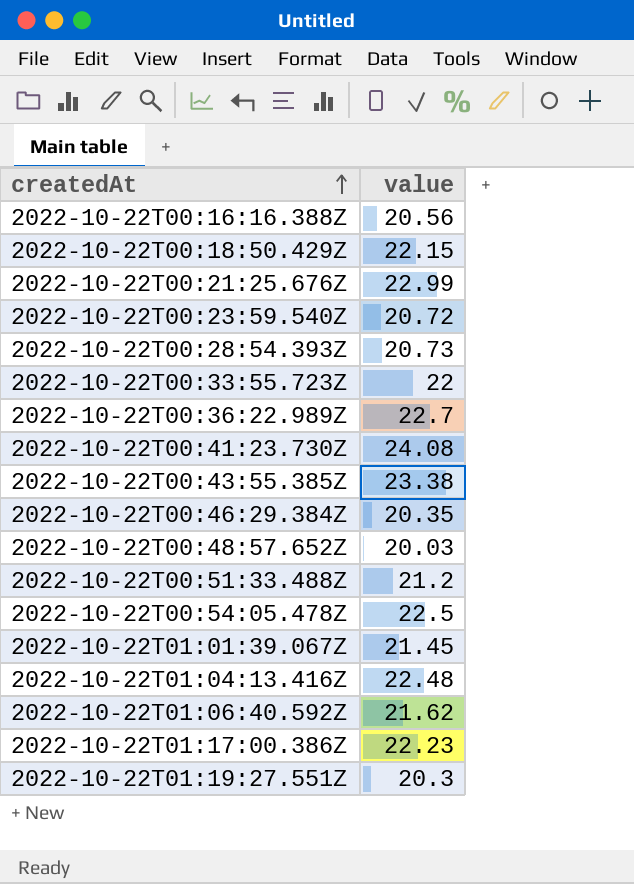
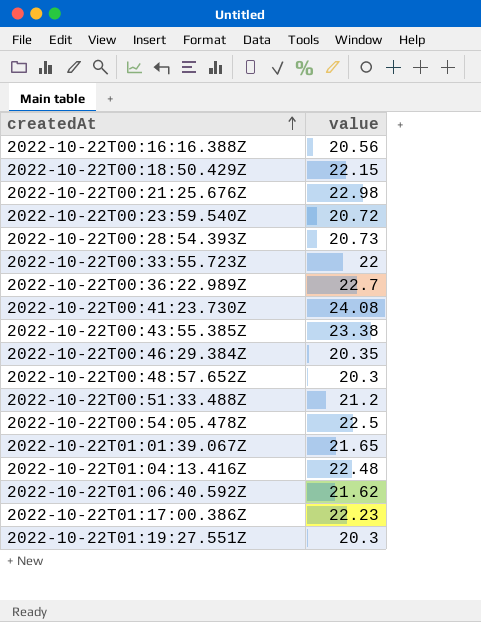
2022-10-22T00:21:25.676Z | value: 22.99 -> 22.98
2022-10-22T00:48:57.652Z | value: 20.03 -> 20.3
2022-10-22T01:01:39.067Z | value: 21.45 -> 21.65

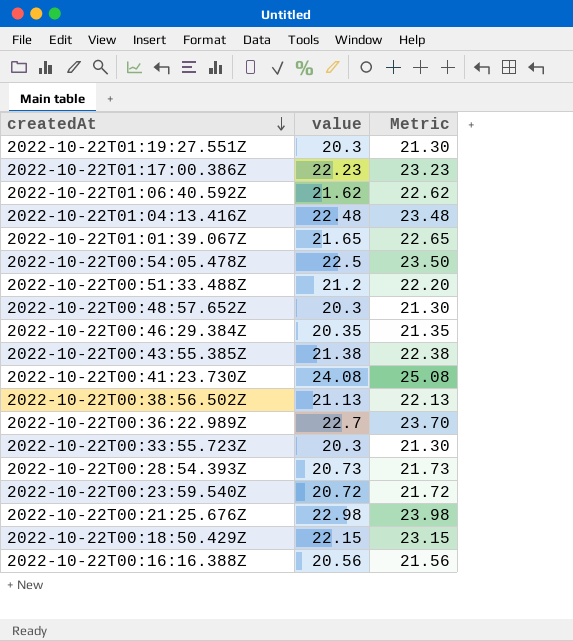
row order: createdAt ascending -> createdAt descending
column Metric | formula: none -> [value] + 1
2022-10-22T00:43:55.385Z | value: 23.38 -> 21.38
row 2022-10-22T00:38:56.502Z: none -> 21.13 | 22.13
2022-10-22T00:33:55.723Z | value: 22 -> 20.3

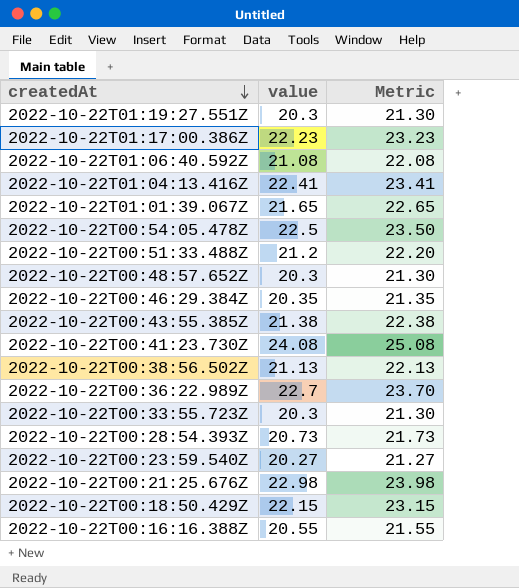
2022-10-22T01:06:40.592Z | value: 21.62 -> 21.08
2022-10-22T01:06:40.592Z | Metric: 22.62 -> 22.08
2022-10-22T01:04:13.416Z | value: 22.48 -> 22.41
2022-10-22T01:04:13.416Z | Metric: 23.48 -> 23.41
2022-10-22T00:23:59.540Z | value: 20.72 -> 20.27
2022-10-22T00:23:59.540Z | Metric: 21.72 -> 21.27
2022-10-22T00:16:16.388Z | value: 20.56 -> 20.55
2022-10-22T00:16:16.388Z | Metric: 21.56 -> 21.55

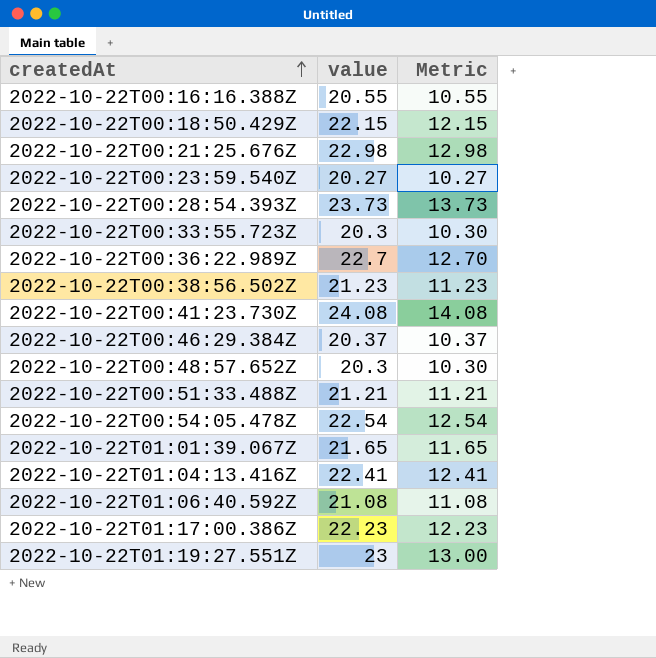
row order: createdAt descending -> createdAt ascending
column Metric | formula: [value] + 1 -> [value] - 10
row 2022-10-22T00:43:55.385Z: 21.38 | 22.38 -> none
2022-10-22T00:28:54.393Z | value: 20.73 -> 23.73
2022-10-22T00:38:56.502Z | value: 21.13 -> 21.23
2022-10-22T00:46:29.384Z | value: 20.35 -> 20.37
2022-10-22T00:51:33.488Z | value: 21.2 -> 21.21
2022-10-22T00:54:05.478Z | value: 22.5 -> 22.54
2022-10-22T01:19:27.551Z | value: 20.3 -> 23

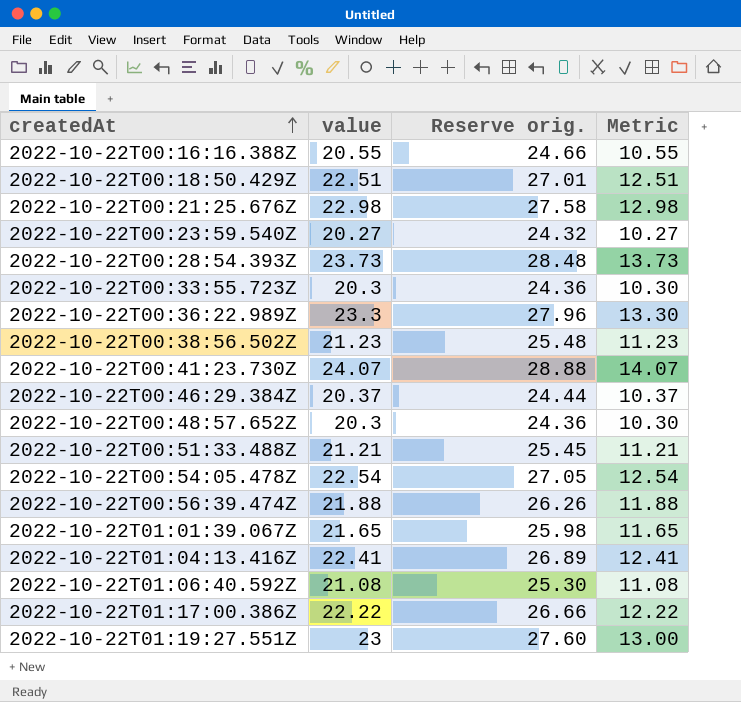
column Reserve orig. | formula: none -> [value] * 1.2
2022-10-22T00:18:50.429Z | value: 22.15 -> 22.51
2022-10-22T00:18:50.429Z | Metric: 12.15 -> 12.51
2022-10-22T00:36:22.989Z | value: 22.7 -> 23.3
2022-10-22T00:36:22.989Z | Metric: 12.70 -> 13.30
2022-10-22T00:41:23.730Z | value: 24.08 -> 24.07
2022-10-22T00:41:23.730Z | Metric: 14.08 -> 14.07
row 2022-10-22T00:56:39.474Z: none -> 21.88 | 26.26 | 11.88
2022-10-22T01:17:00.386Z | value: 22.23 -> 22.22
2022-10-22T01:17:00.386Z | Metric: 12.23 -> 12.22

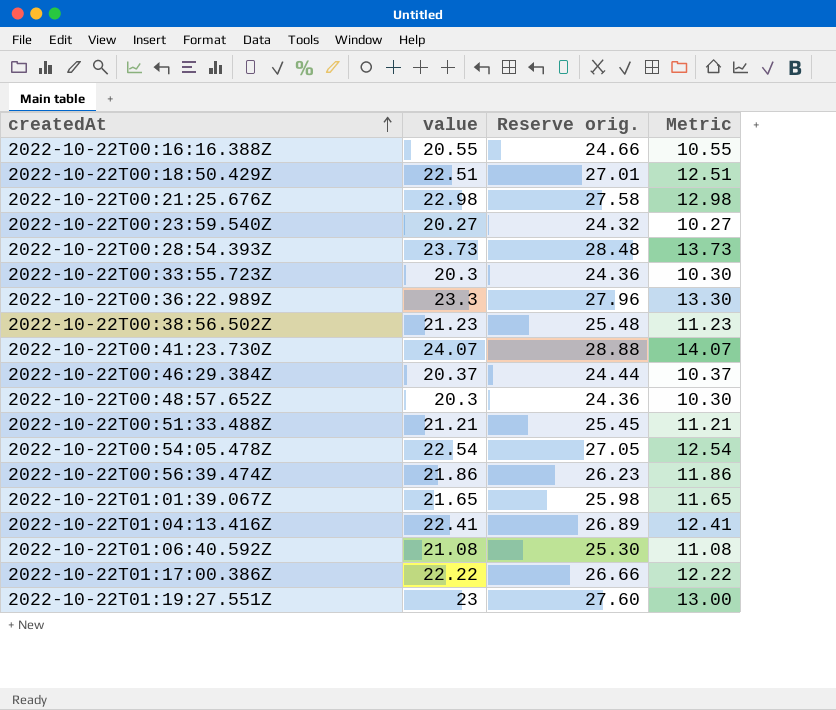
2022-10-22T00:56:39.474Z | value: 21.88 -> 21.86
2022-10-22T00:56:39.474Z | Reserve orig.: 26.26 -> 26.23
2022-10-22T00:56:39.474Z | Metric: 11.88 -> 11.86

